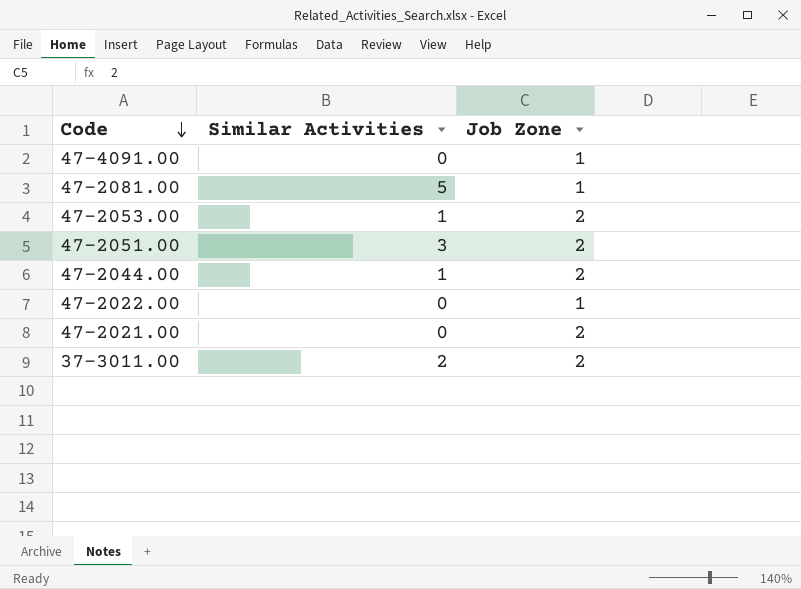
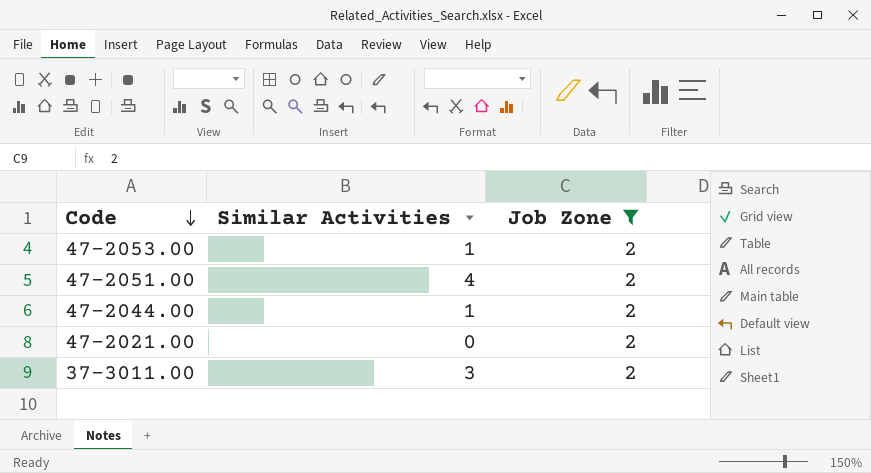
filter: none -> Job Zone = 2
47-2051.00 | Similar Activities: 3 -> 4
37-3011.00 | Similar Activities: 2 -> 3

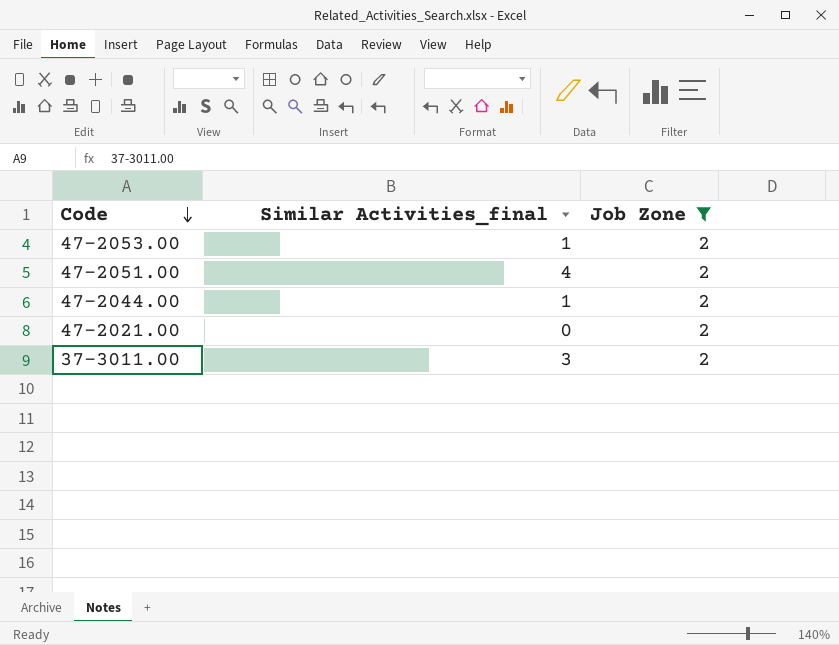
column name: Similar Activities -> Similar Activities_final

